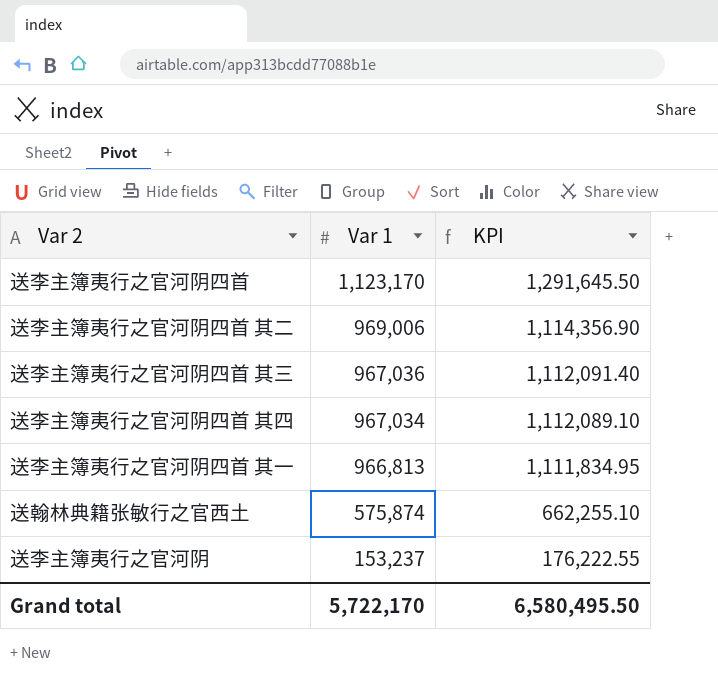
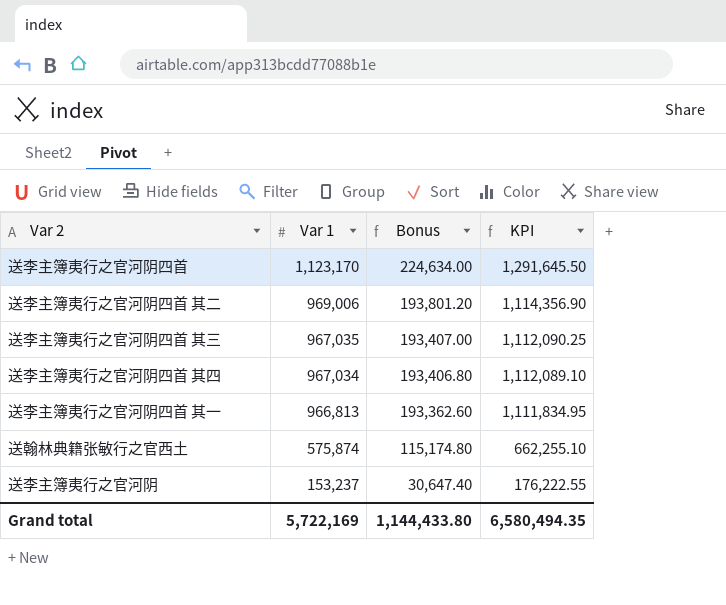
column Bonus | formula: none -> [Var 1] * 0.2
送李主簿夷行之官河阴四首 其三 | Var 1: 967,036 -> 967,035
送李主簿夷行之官河阴四首 其三 | KPI: 1,112,091.40 -> 1,112,090.25
Grand total | Var 1: 5,722,170 -> 5,722,169
Grand total | KPI: 6,580,495.50 -> 6,580,494.35

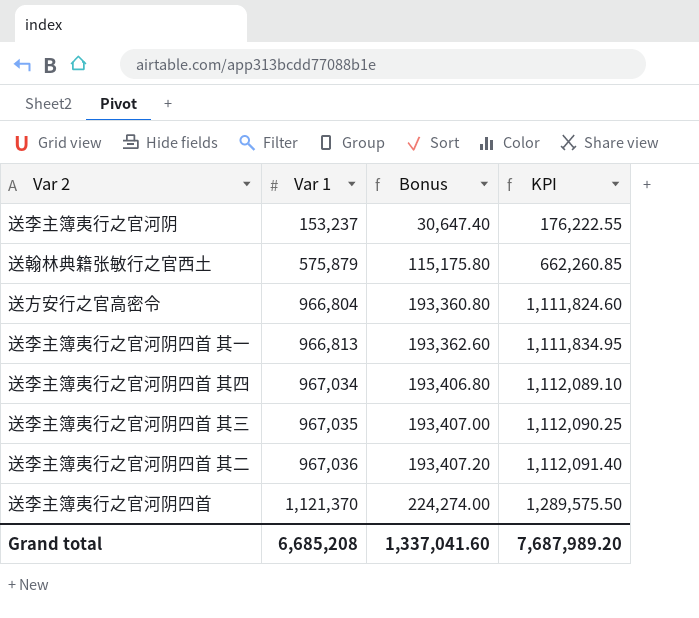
row order: Var 1 descending -> Var 1 ascending
送翰林典籍张敏行之官西土 | Var 1: 575,874 -> 575,879
送翰林典籍张敏行之官西土 | Bonus: 115,174.80 -> 115,175.80
送翰林典籍张敏行之官西土 | KPI: 662,255.10 -> 662,260.85
row 送方安行之官高密令: none -> 966,804 | 193,360.80 | 1,111,824.60
送李主簿夷行之官河阴四首 其二 | Var 1: 969,006 -> 967,036
送李主簿夷行之官河阴四首 其二 | Bonus: 193,801.20 -> 193,407.20
送李主簿夷行之官河阴四首 其二 | KPI: 1,114,356.90 -> 1,112,091.40
送李主簿夷行之官河阴四首 | Var 1: 1,123,170 -> 1,121,370
送李主簿夷行之官河阴四首 | Bonus: 224,634.00 -> 224,274.00
送李主簿夷行之官河阴四首 | KPI: 1,291,645.50 -> 1,289,575.50
Grand total | Var 1: 5,722,169 -> 6,685,208
Grand total | Bonus: 1,144,433.80 -> 1,337,041.60
Grand total | KPI: 6,580,494.35 -> 7,687,989.20

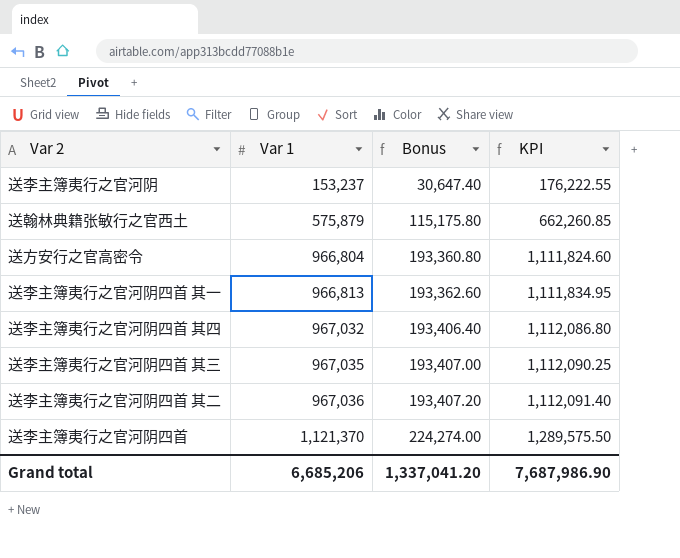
送李主簿夷行之官河阴四首 其四 | Var 1: 967,034 -> 967,032
送李主簿夷行之官河阴四首 其四 | Bonus: 193,406.80 -> 193,406.40
送李主簿夷行之官河阴四首 其四 | KPI: 1,112,089.10 -> 1,112,086.80
Grand total | Var 1: 6,685,208 -> 6,685,206
Grand total | Bonus: 1,337,041.60 -> 1,337,041.20
Grand total | KPI: 7,687,989.20 -> 7,687,986.90

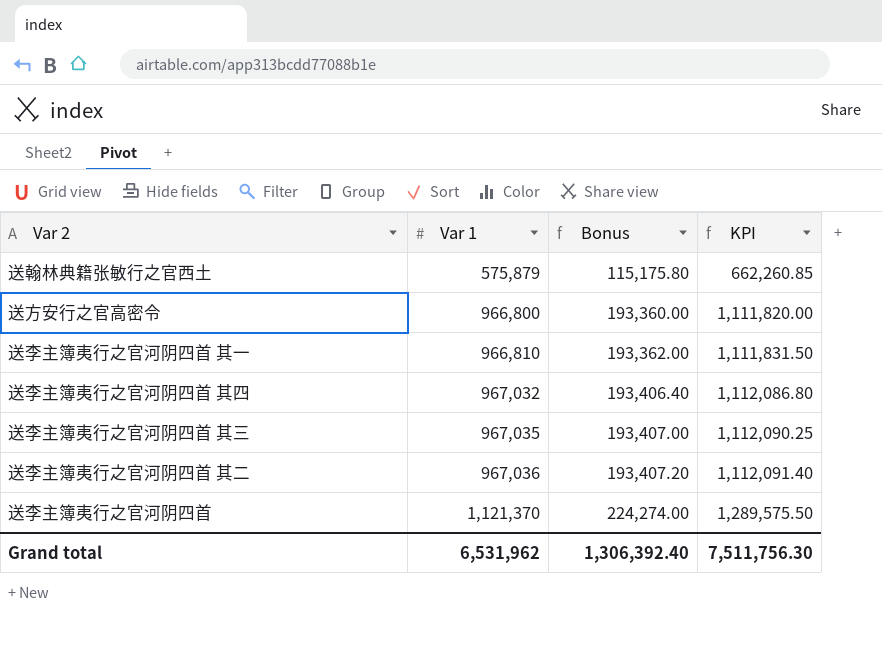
row 送李主簿夷行之官河阴: 153,237 | 30,647.40 | 176,222.55 -> none
送方安行之官高密令 | Var 1: 966,804 -> 966,800
送方安行之官高密令 | Bonus: 193,360.80 -> 193,360.00
送方安行之官高密令 | KPI: 1,111,824.60 -> 1,111,820.00
送李主簿夷行之官河阴四首 其一 | Var 1: 966,813 -> 966,810
送李主簿夷行之官河阴四首 其一 | Bonus: 193,362.60 -> 193,362.00
送李主簿夷行之官河阴四首 其一 | KPI: 1,111,834.95 -> 1,111,831.50
Grand total | Var 1: 6,685,206 -> 6,531,962
Grand total | Bonus: 1,337,041.20 -> 1,306,392.40
Grand total | KPI: 7,687,986.90 -> 7,511,756.30

